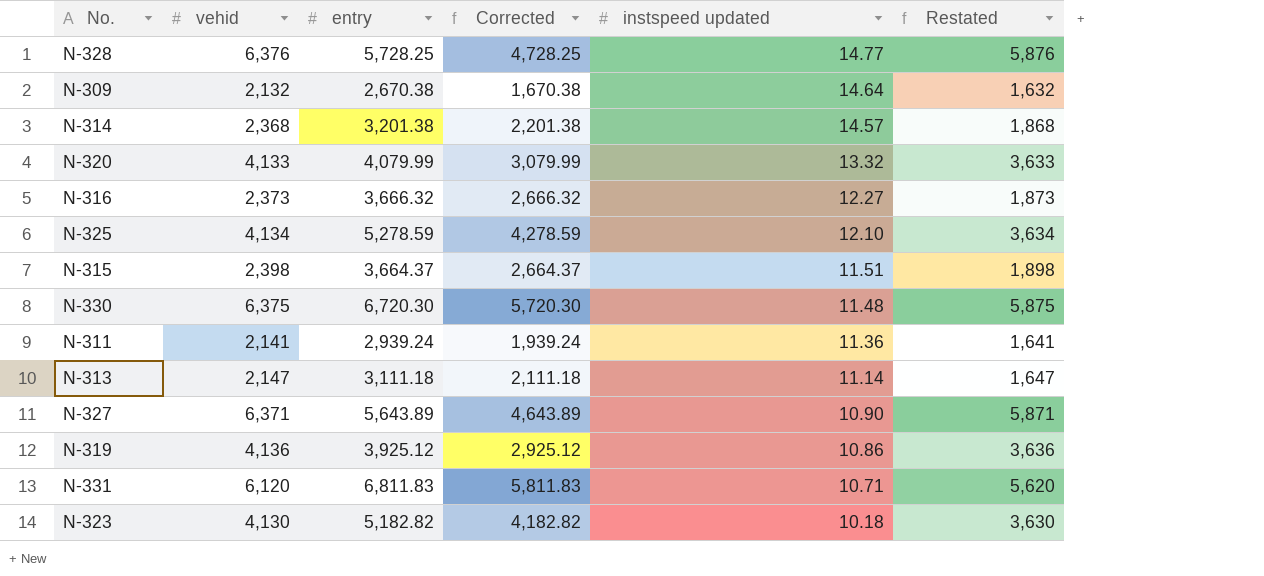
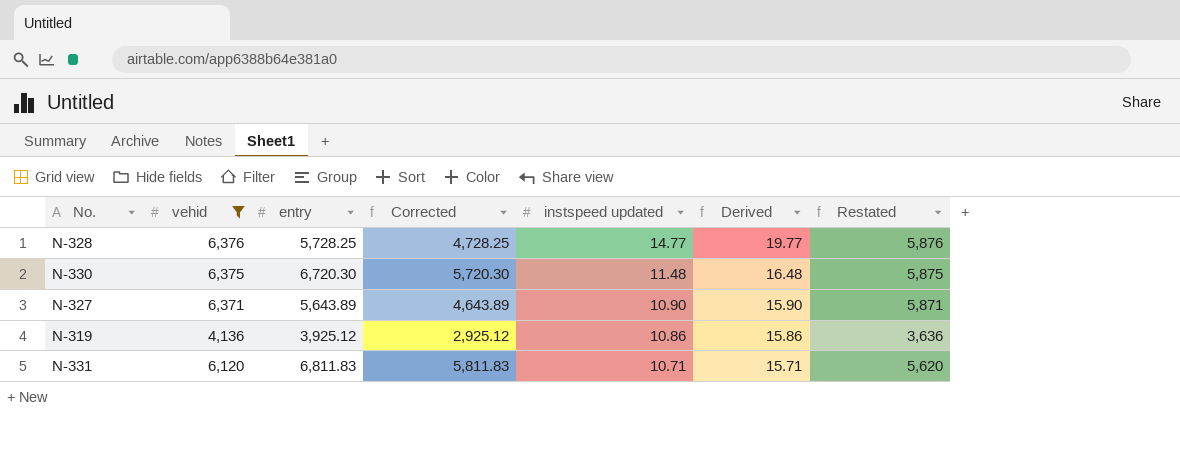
filter: none -> vehid >= 4,136
column Derived | formula: none -> [instspeed updated] + 5

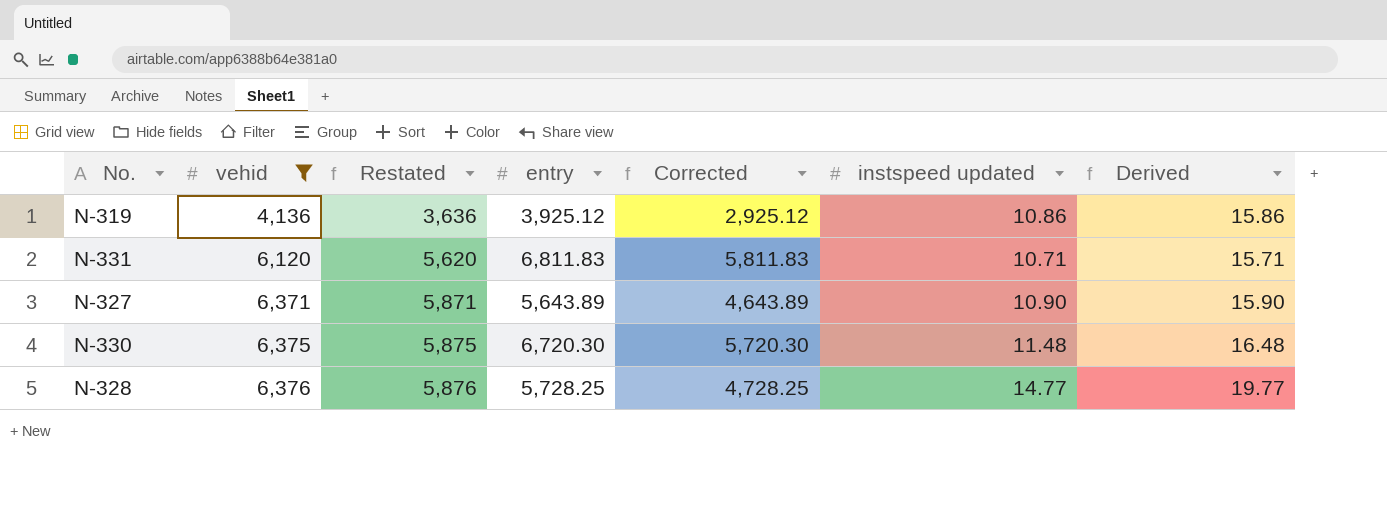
row order: instspeed updated descending -> vehid ascending
column Restated | position: 7 -> 3

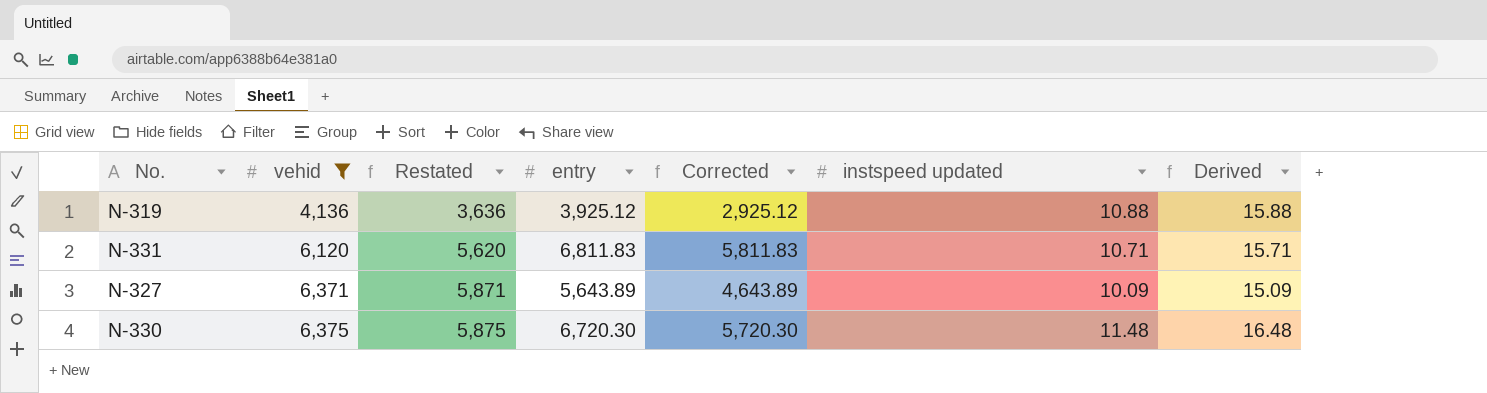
row N-328: 6,376 | 5,876 | 5,728.25 | 4,728.25 | 14.77 | 19.77 -> none
N-319 | instspeed updated: 10.86 -> 10.88
N-319 | Derived: 15.86 -> 15.88
N-327 | instspeed updated: 10.90 -> 10.09
N-327 | Derived: 15.90 -> 15.09

